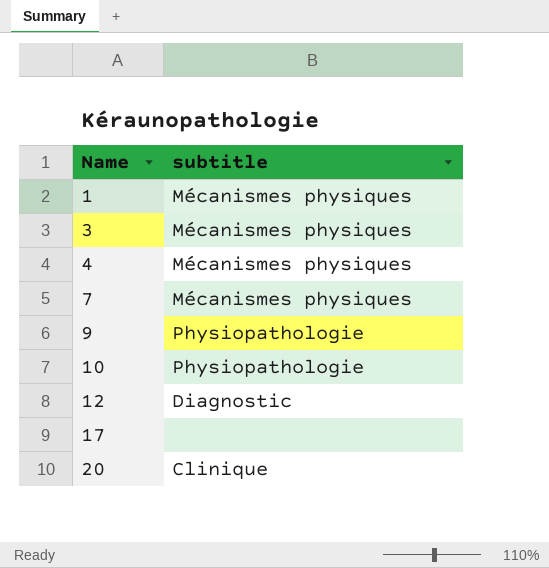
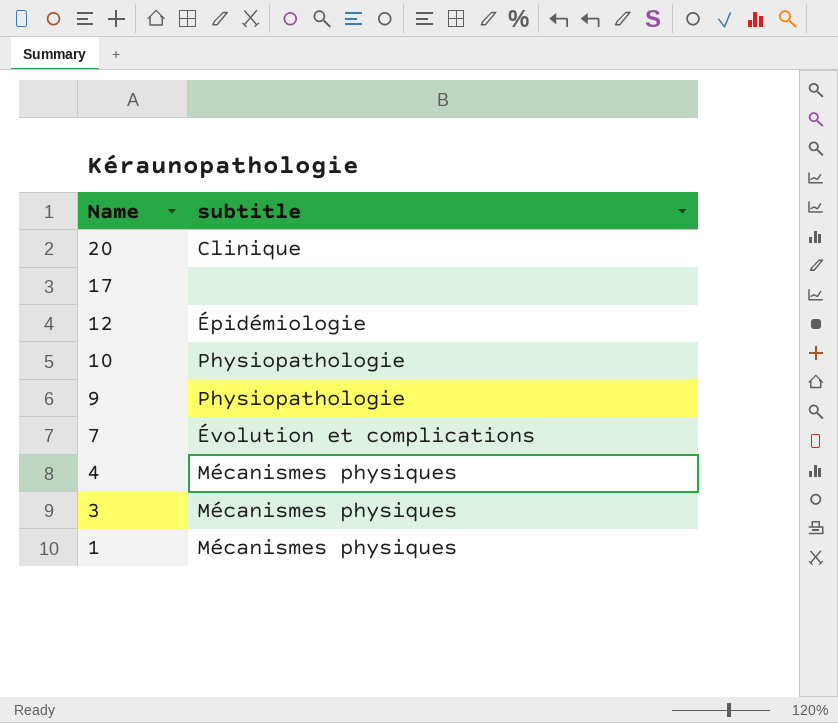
row order: Name ascending -> Name descending
12 | subtitle: Diagnostic -> Épidémiologie
7 | subtitle: Mécanismes physiques -> Évolution et complications

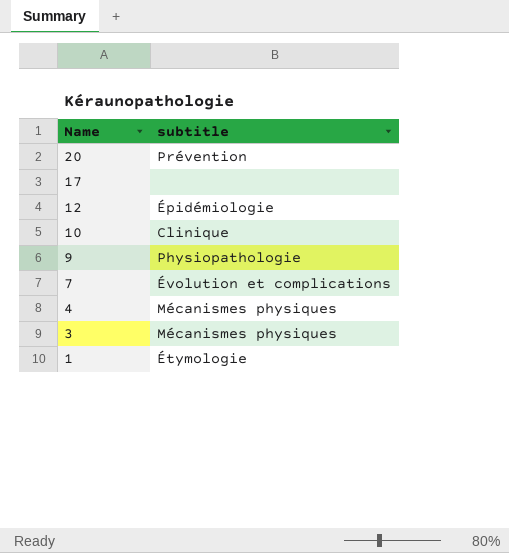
20 | subtitle: Clinique -> Prévention
10 | subtitle: Physiopathologie -> Clinique
1 | subtitle: Mécanismes physiques -> Étymologie

